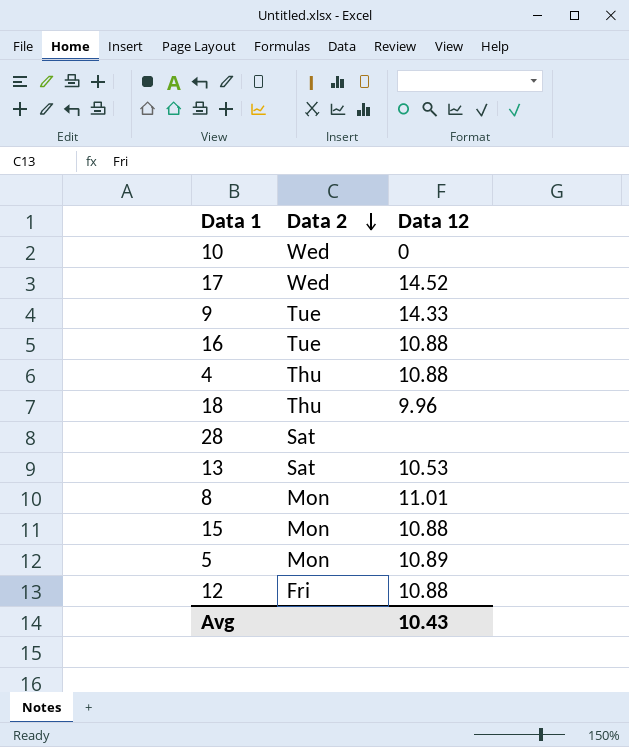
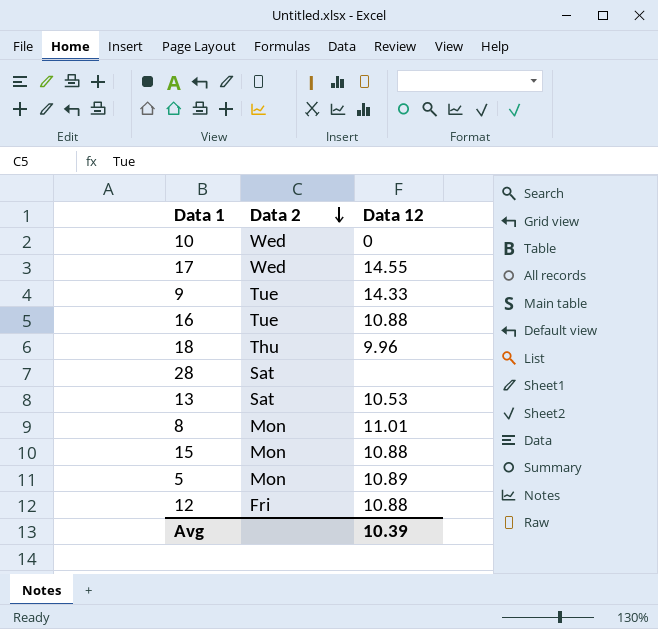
row 4: Thu | 10.88 -> none
17 | Data 12: 14.52 -> 14.55
Avg | Data 12: 10.43 -> 10.39

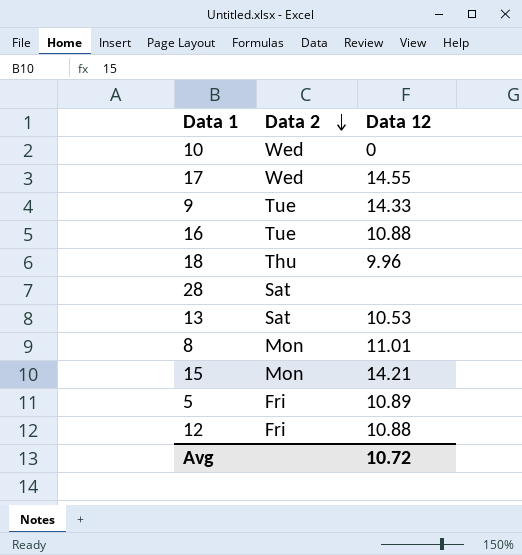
15 | Data 12: 10.88 -> 14.21
5 | Data 2: Mon -> Fri
Avg | Data 12: 10.39 -> 10.72

